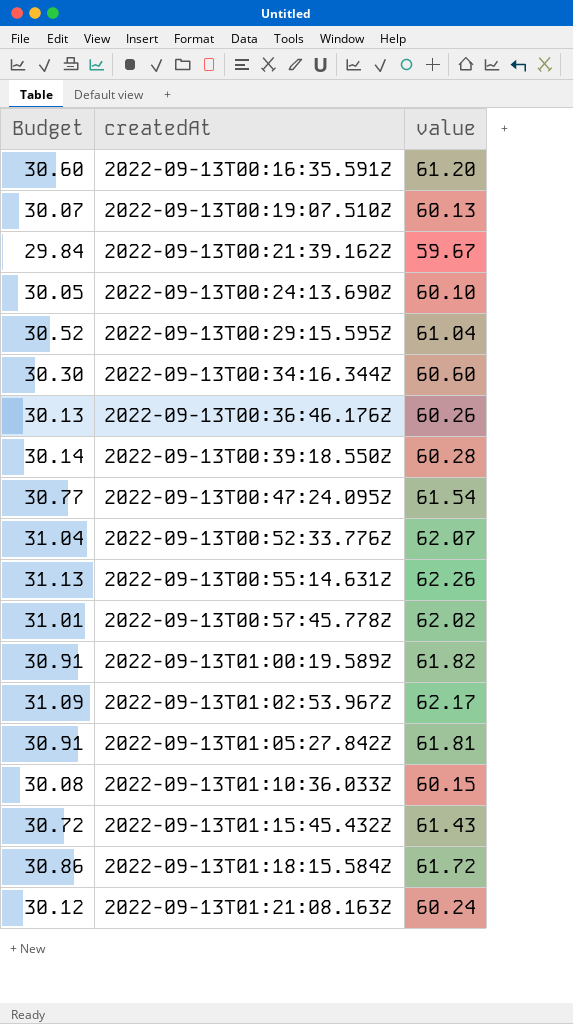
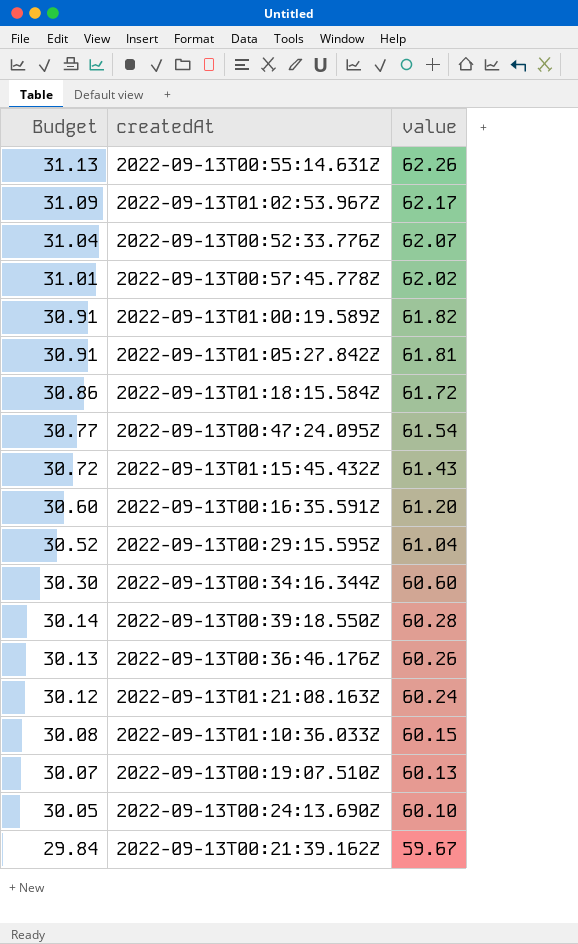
row order: createdAt ascending -> Budget descending

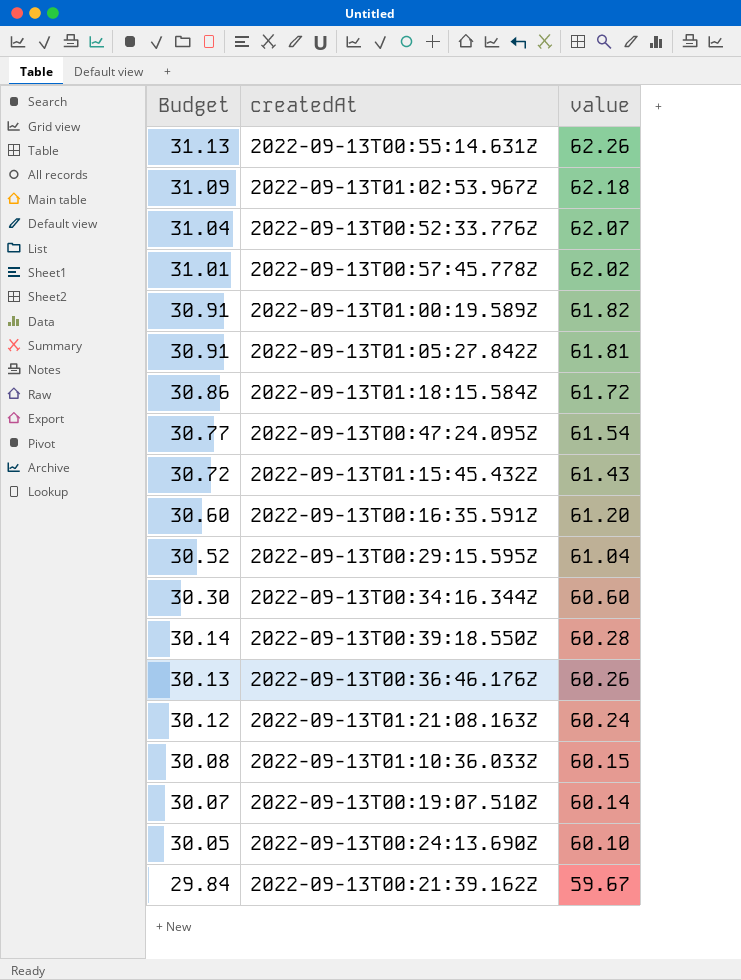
2022-09-13T01:02:53.967Z | value: 62.17 -> 62.18
2022-09-13T00:19:07.510Z | value: 60.13 -> 60.14

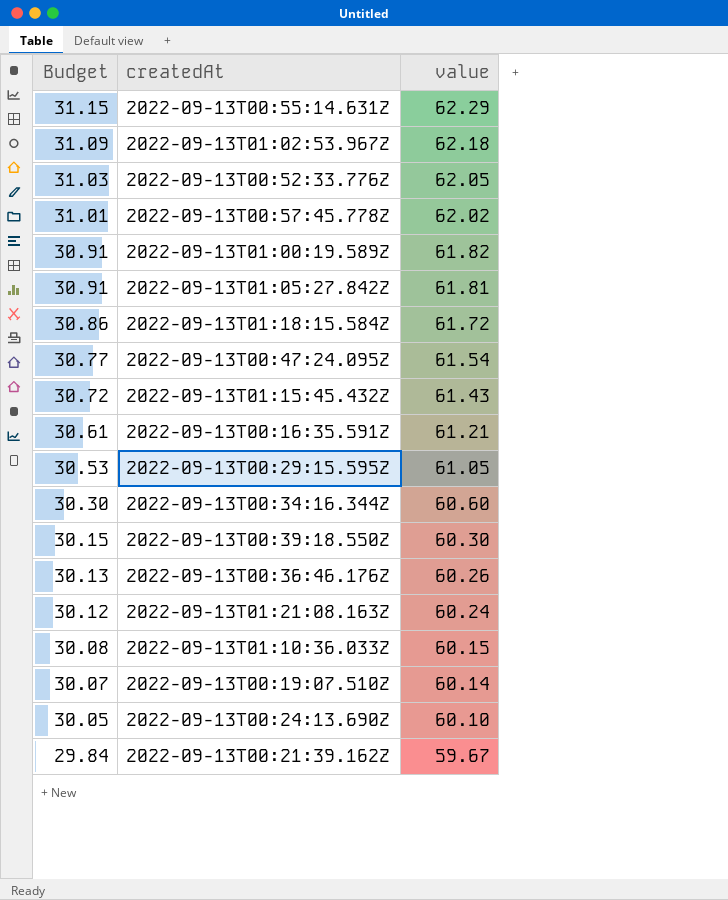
2022-09-13T00:55:14.631Z | Budget: 31.13 -> 31.15
2022-09-13T00:55:14.631Z | value: 62.26 -> 62.29
2022-09-13T00:52:33.776Z | Budget: 31.04 -> 31.03
2022-09-13T00:52:33.776Z | value: 62.07 -> 62.05
2022-09-13T00:16:35.591Z | Budget: 30.60 -> 30.61
2022-09-13T00:16:35.591Z | value: 61.20 -> 61.21
2022-09-13T00:29:15.595Z | Budget: 30.52 -> 30.53
2022-09-13T00:29:15.595Z | value: 61.04 -> 61.05
2022-09-13T00:39:18.550Z | Budget: 30.14 -> 30.15
2022-09-13T00:39:18.550Z | value: 60.28 -> 60.30

